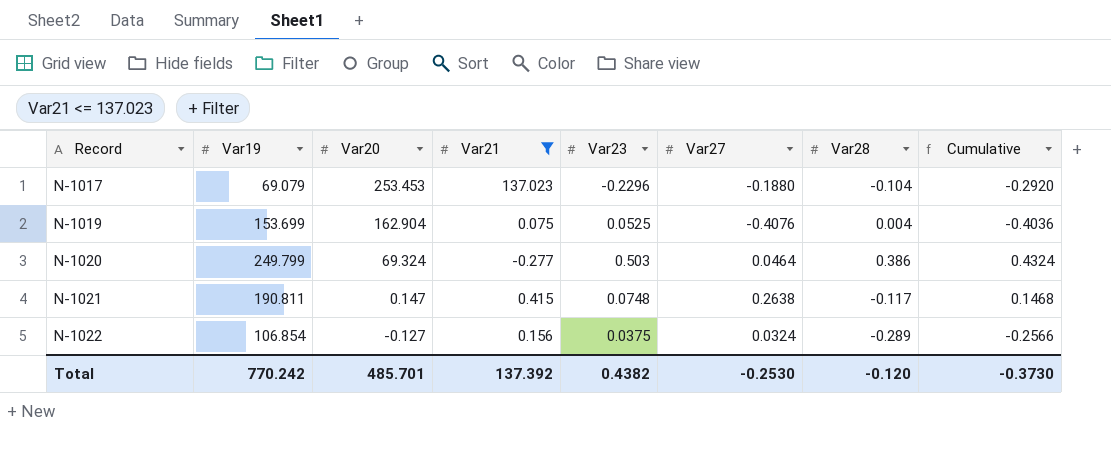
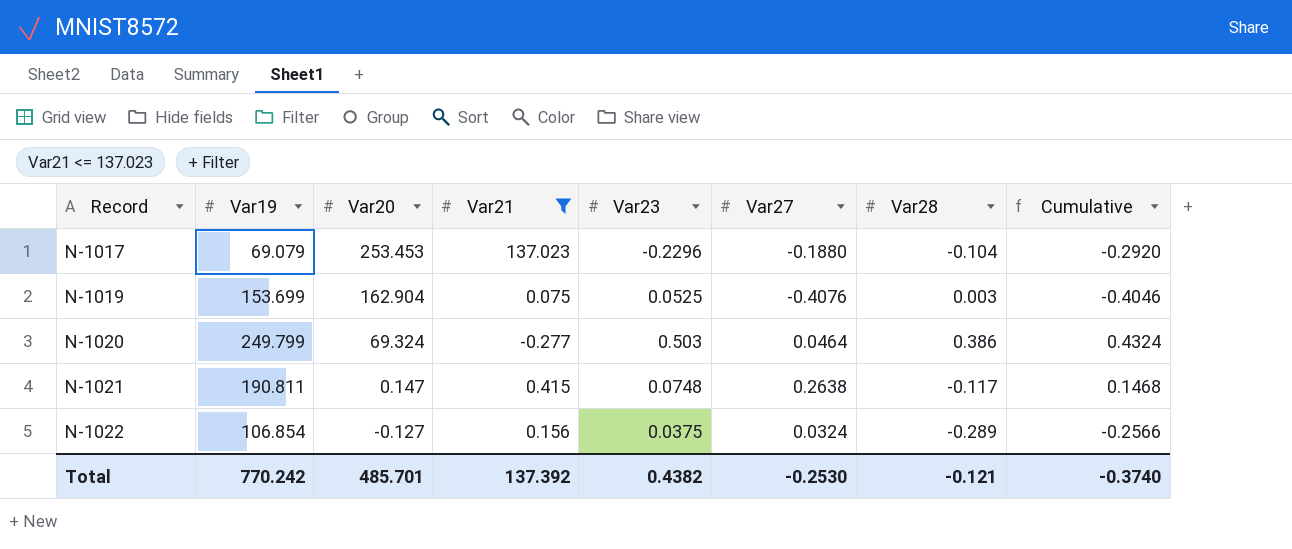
N-1019 | Var28: 0.004 -> 0.003
N-1019 | Cumulative: -0.4036 -> -0.4046
Total | Var28: -0.120 -> -0.121
Total | Cumulative: -0.3730 -> -0.3740

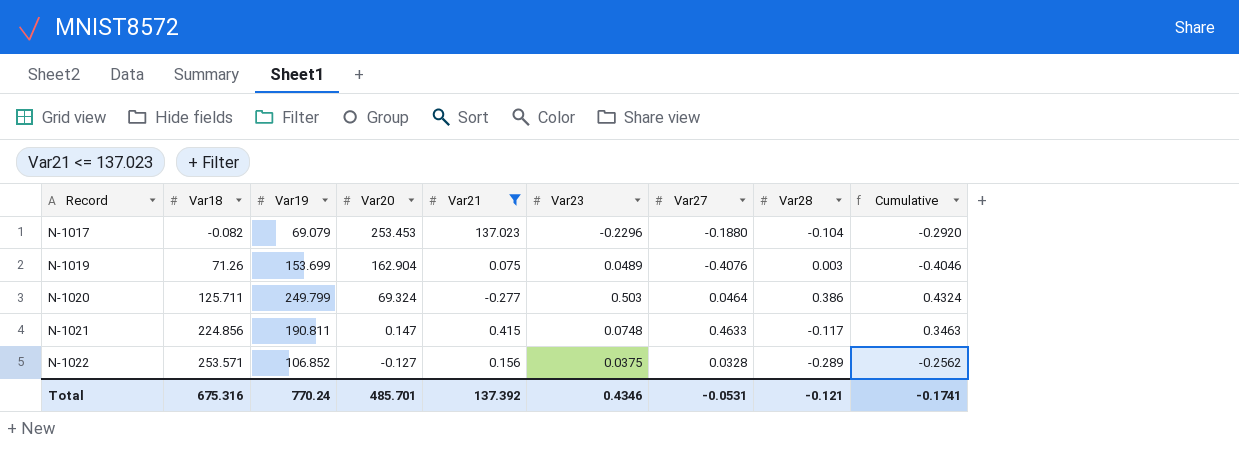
column Var18 | position: none -> 2
N-1019 | Var23: 0.0525 -> 0.0489
N-1021 | Var27: 0.2638 -> 0.4633
N-1021 | Cumulative: 0.1468 -> 0.3463
N-1022 | Var19: 106.854 -> 106.852
N-1022 | Var27: 0.0324 -> 0.0328
N-1022 | Cumulative: -0.2566 -> -0.2562
Total | Var19: 770.242 -> 770.24
Total | Var23: 0.4382 -> 0.4346
Total | Var27: -0.2530 -> -0.0531
Total | Cumulative: -0.3740 -> -0.1741

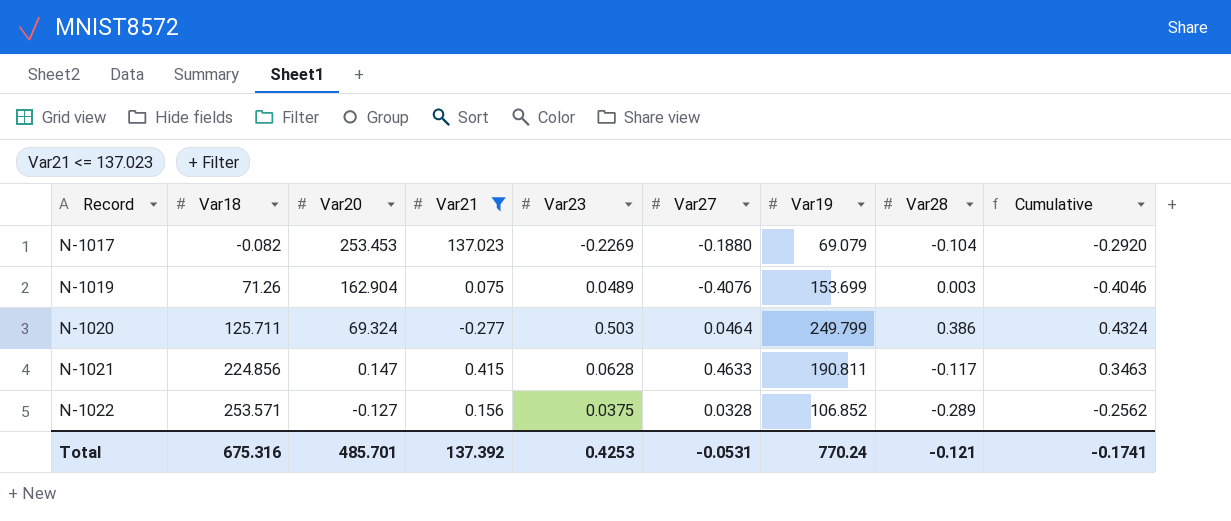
column Var19 | position: 3 -> 7
N-1017 | Var23: -0.2296 -> -0.2269
N-1021 | Var23: 0.0748 -> 0.0628
Total | Var23: 0.4346 -> 0.4253

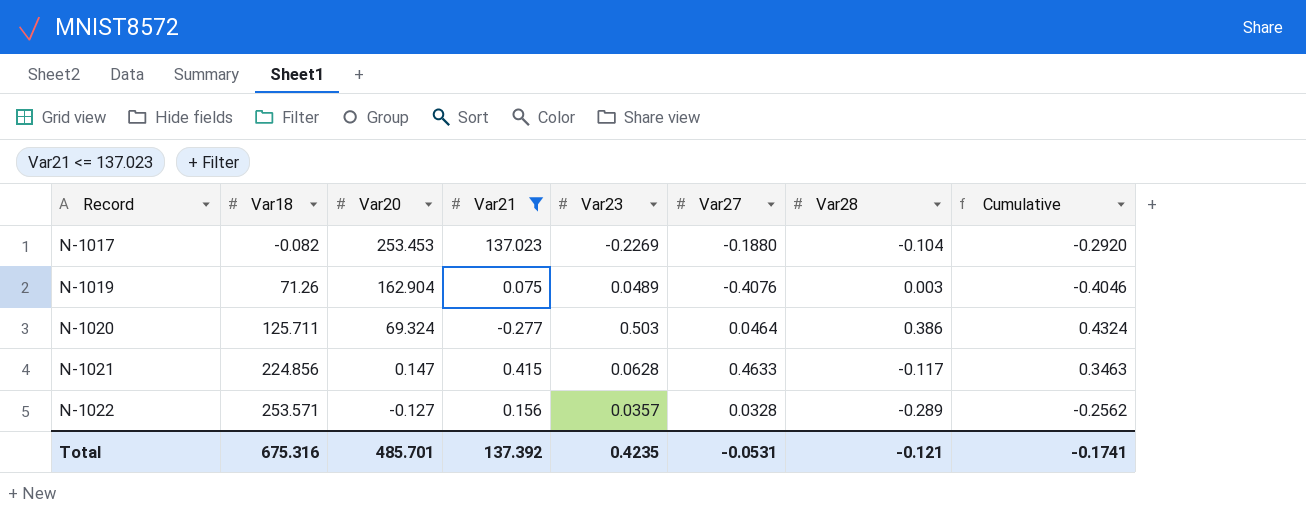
column Var19 | position: 7 -> none
N-1022 | Var23: 0.0375 -> 0.0357
Total | Var23: 0.4253 -> 0.4235

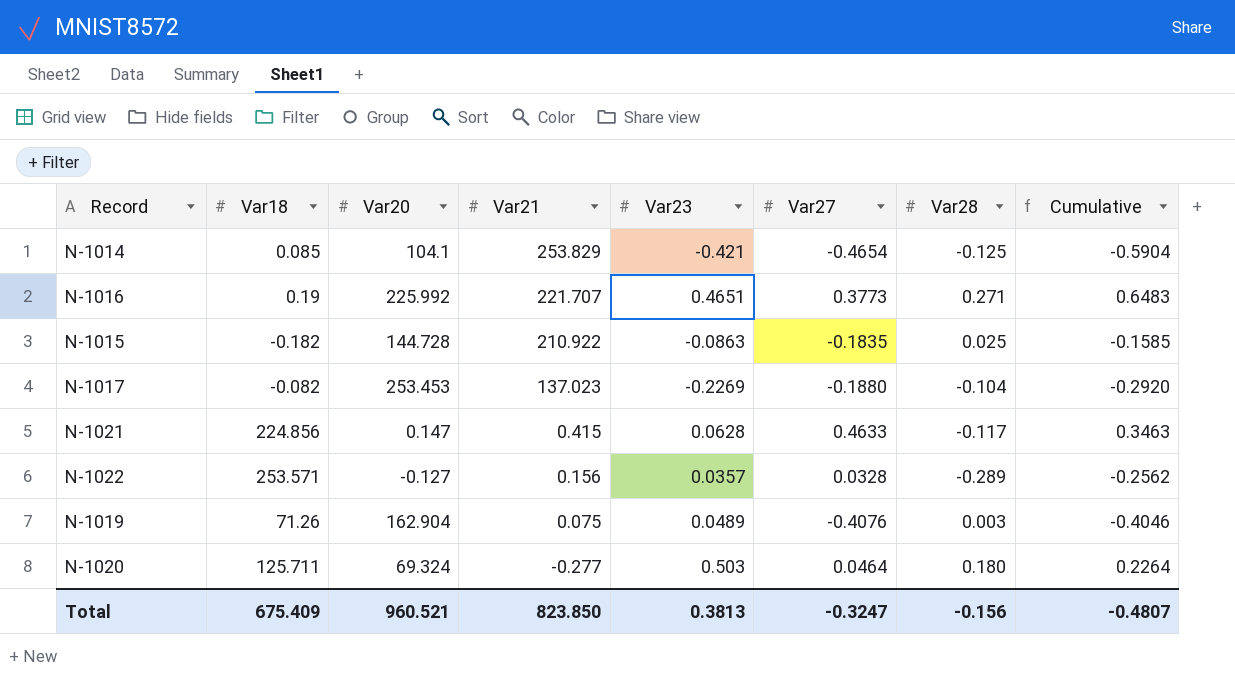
filter: Var21 <= 137.023 -> none
row order: Record ascending -> Var21 descending
N-1020 | Var28: 0.386 -> 0.180
N-1020 | Cumulative: 0.4324 -> 0.2264
Total | Var18: 675.316 -> 675.409
Total | Var20: 485.701 -> 960.521
Total | Var21: 137.392 -> 823.850
Total | Var23: 0.4235 -> 0.3813
Total | Var27: -0.0531 -> -0.3247
Total | Var28: -0.121 -> -0.156
Total | Cumulative: -0.1741 -> -0.4807

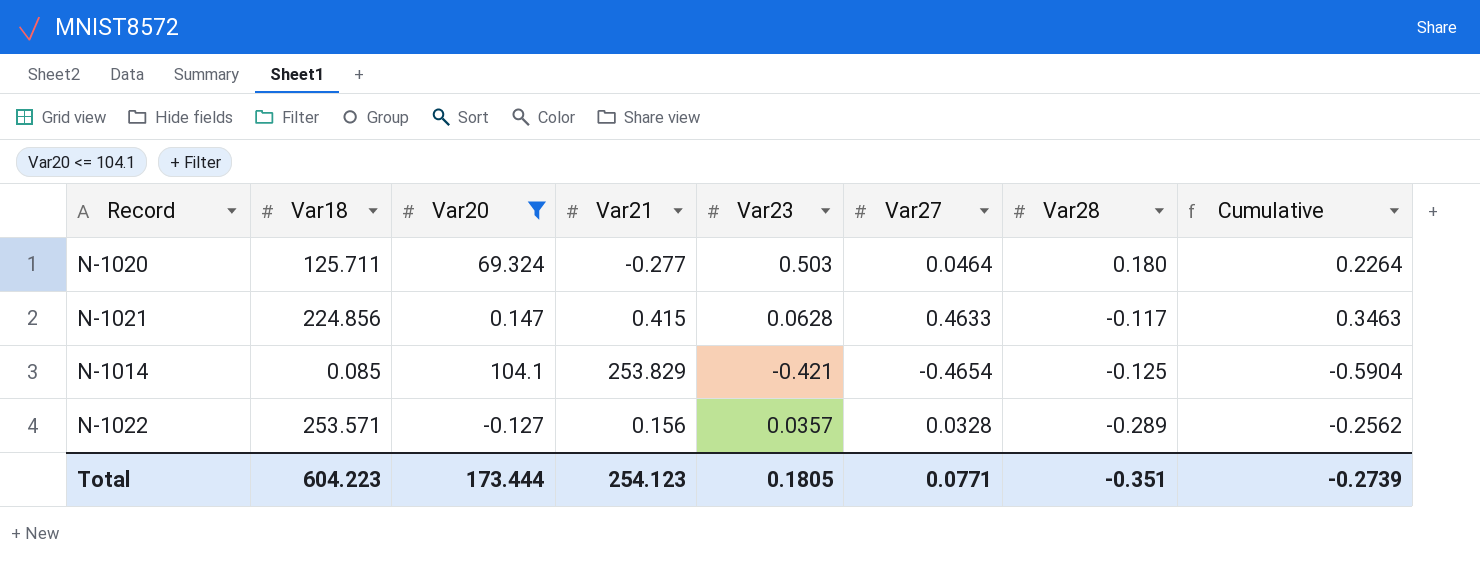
filter: none -> Var20 <= 104.1
row order: Var21 descending -> Var28 descending
Total | Var18: 675.409 -> 604.223
Total | Var20: 960.521 -> 173.444
Total | Var21: 823.850 -> 254.123
Total | Var23: 0.3813 -> 0.1805
Total | Var27: -0.3247 -> 0.0771
Total | Var28: -0.156 -> -0.351
Total | Cumulative: -0.4807 -> -0.2739

